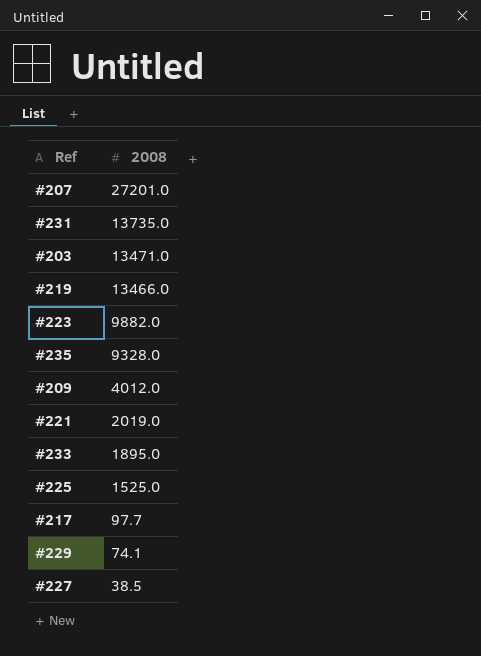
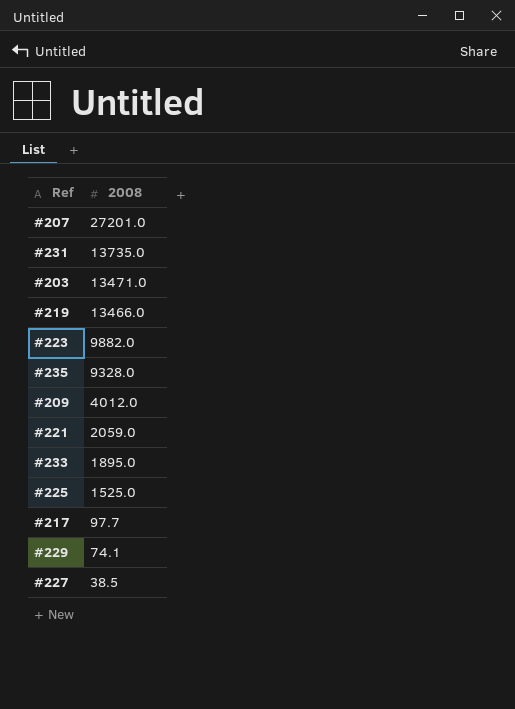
#221 | 2008: 2019.0 -> 2059.0

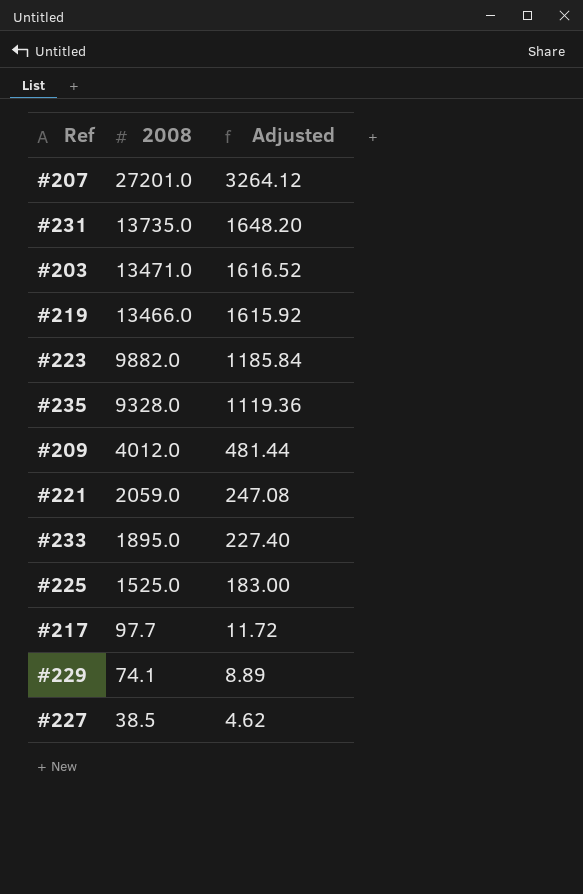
column Adjusted | formula: none -> [2008] * 0.12

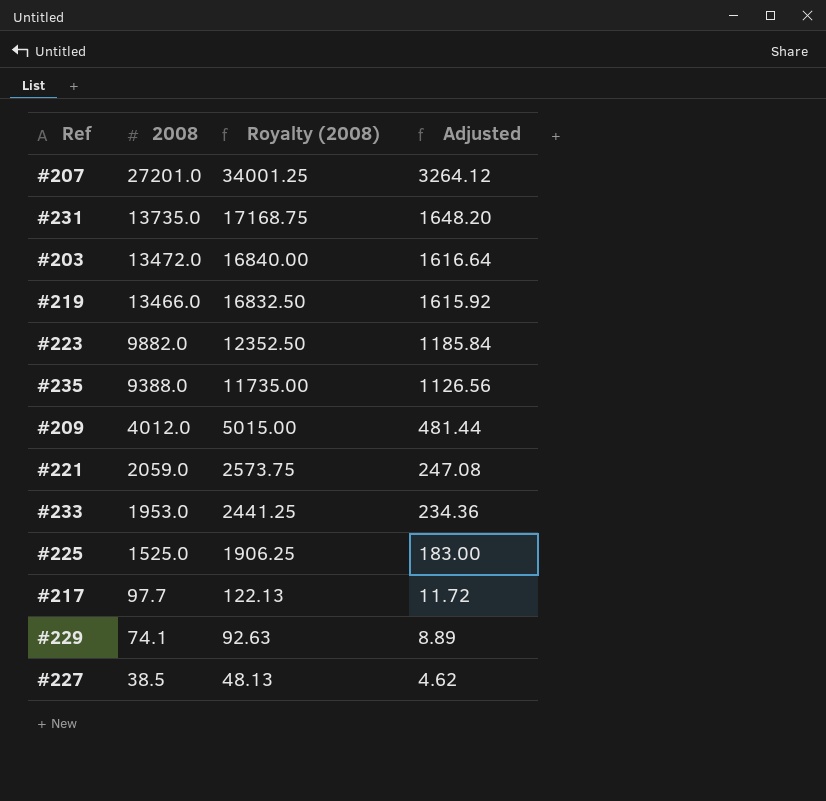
column Royalty (2008) | formula: none -> [2008] * 1.25
#203 | 2008: 13471.0 -> 13472.0
#203 | Adjusted: 1616.52 -> 1616.64
#235 | 2008: 9328.0 -> 9388.0
#235 | Adjusted: 1119.36 -> 1126.56
#233 | 2008: 1895.0 -> 1953.0
#233 | Adjusted: 227.40 -> 234.36

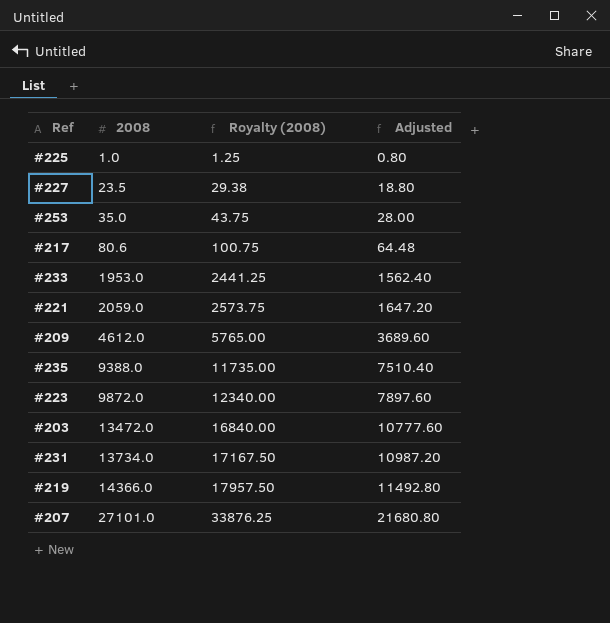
row order: 2008 descending -> 2008 ascending
column Adjusted | formula: [2008] * 0.12 -> [2008] * 0.8
row #229: 74.1 | 92.63 | 8.89 -> none
#225 | 2008: 1525.0 -> 1.0
#225 | Royalty (2008): 1906.25 -> 1.25
#227 | 2008: 38.5 -> 23.5
#227 | Royalty (2008): 48.13 -> 29.38
row #253: none -> 35.0 | 43.75 | 28.00
#217 | 2008: 97.7 -> 80.6
#217 | Royalty (2008): 122.13 -> 100.75
#209 | 2008: 4012.0 -> 4612.0
#209 | Royalty (2008): 5015.00 -> 5765.00
#223 | 2008: 9882.0 -> 9872.0
#223 | Royalty (2008): 12352.50 -> 12340.00
#231 | 2008: 13735.0 -> 13734.0
#231 | Royalty (2008): 17168.75 -> 17167.50
#219 | 2008: 13466.0 -> 14366.0
#219 | Royalty (2008): 16832.50 -> 17957.50
#207 | 2008: 27201.0 -> 27101.0
#207 | Royalty (2008): 34001.25 -> 33876.25

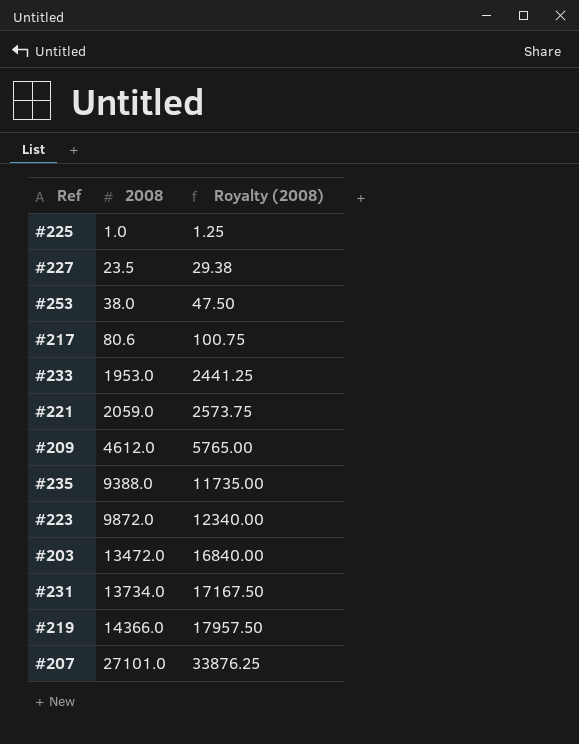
column Adjusted | formula: [2008] * 0.8 -> none
#253 | 2008: 35.0 -> 38.0
#253 | Royalty (2008): 43.75 -> 47.50

